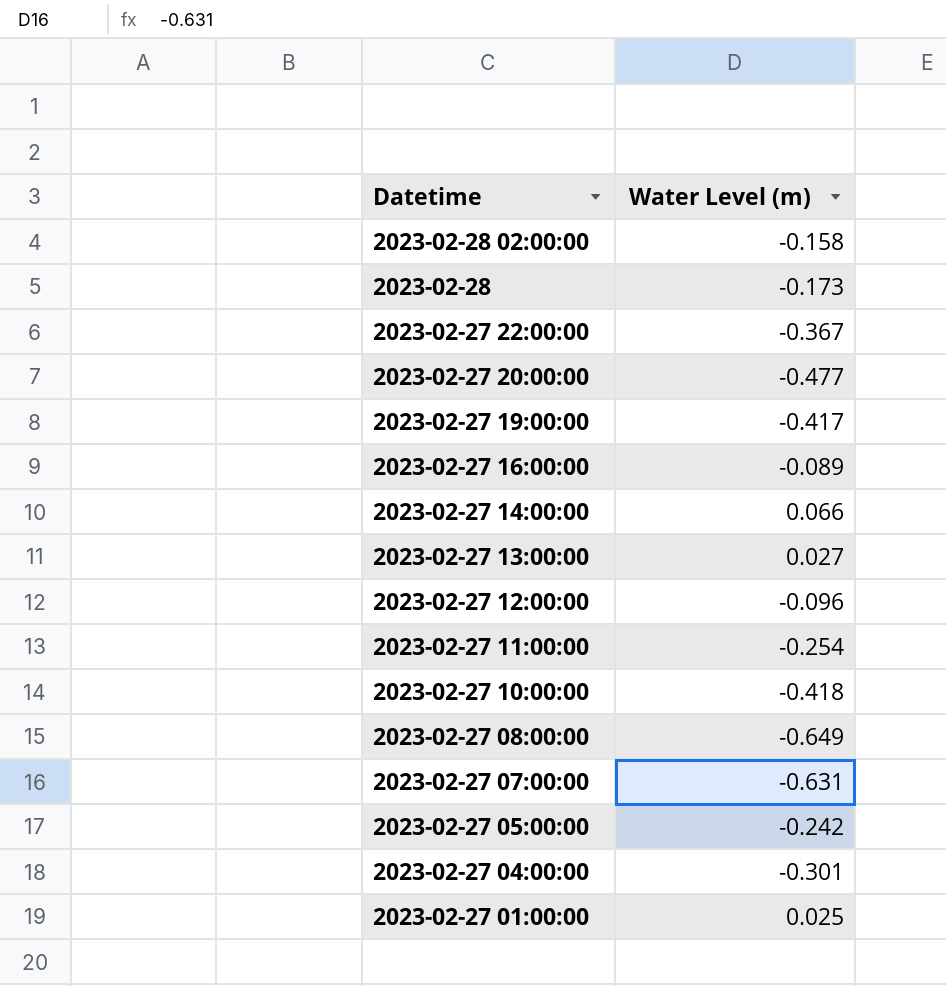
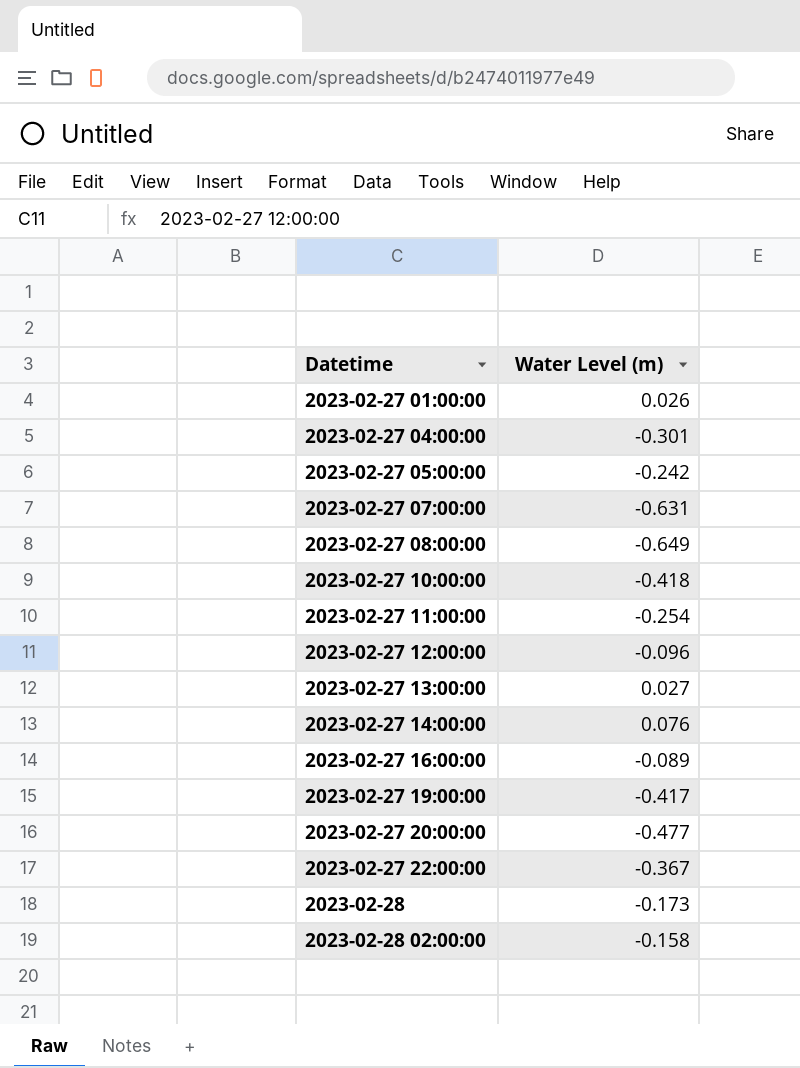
row order: Datetime descending -> Datetime ascending
2023-02-27 01:00:00 | Water Level (m): 0.025 -> 0.026
2023-02-27 14:00:00 | Water Level (m): 0.066 -> 0.076

